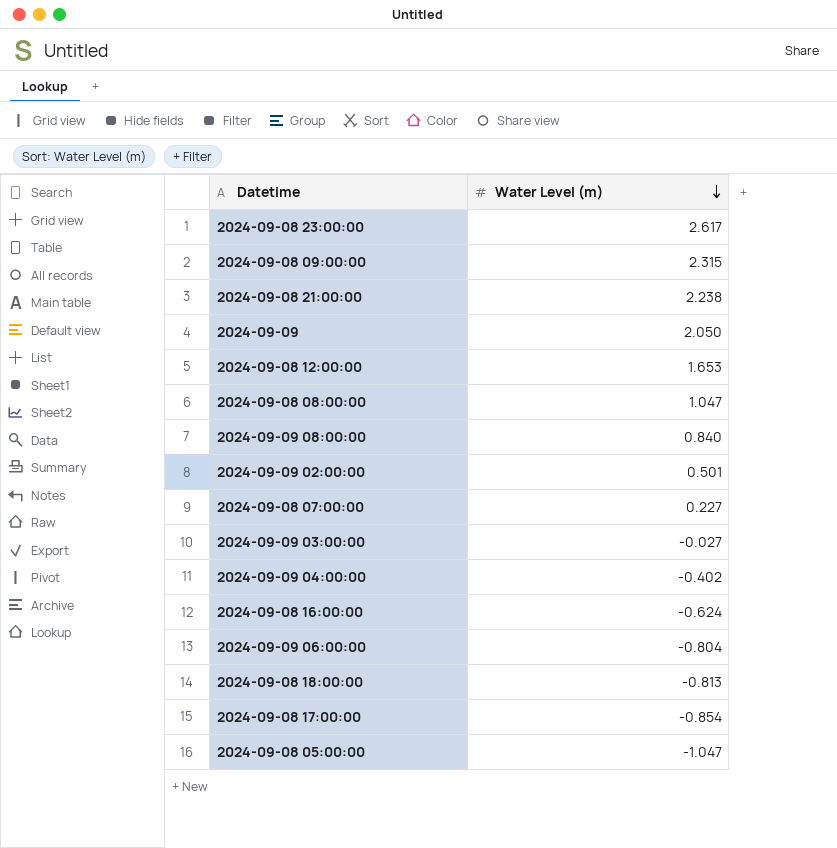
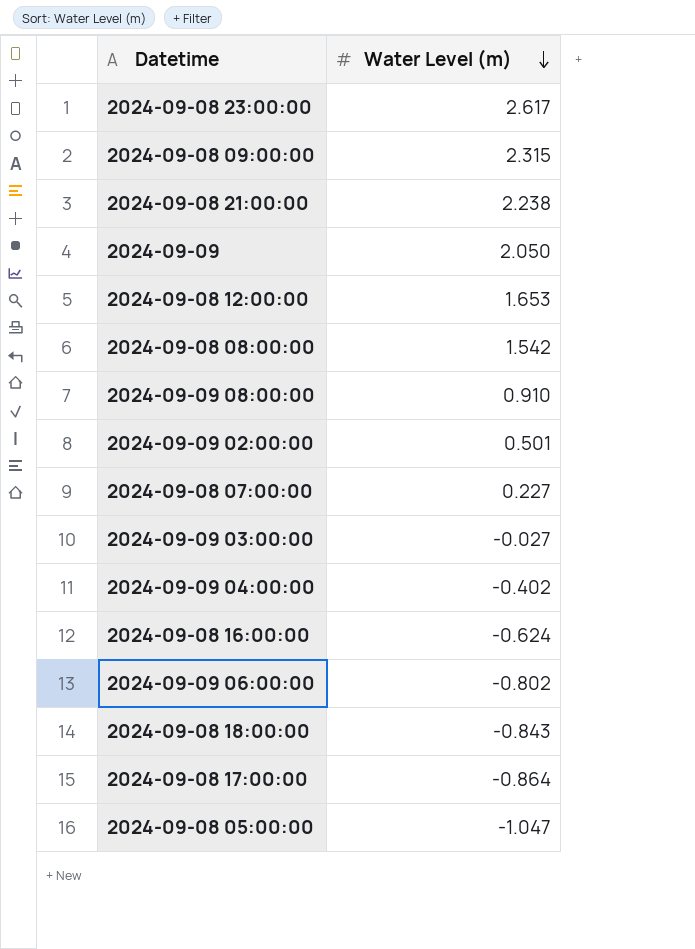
2024-09-08 08:00:00 | Water Level (m): 1.047 -> 1.542
2024-09-09 08:00:00 | Water Level (m): 0.840 -> 0.910
2024-09-09 06:00:00 | Water Level (m): -0.804 -> -0.802
2024-09-08 18:00:00 | Water Level (m): -0.813 -> -0.843
2024-09-08 17:00:00 | Water Level (m): -0.854 -> -0.864

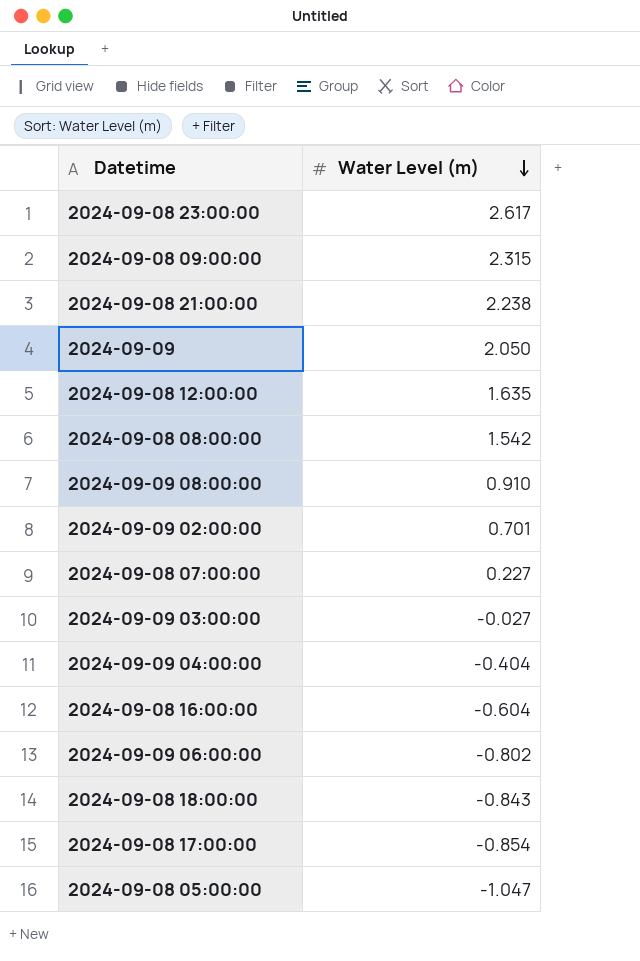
2024-09-08 12:00:00 | Water Level (m): 1.653 -> 1.635
2024-09-09 02:00:00 | Water Level (m): 0.501 -> 0.701
2024-09-09 04:00:00 | Water Level (m): -0.402 -> -0.404
2024-09-08 16:00:00 | Water Level (m): -0.624 -> -0.604
2024-09-08 17:00:00 | Water Level (m): -0.864 -> -0.854

